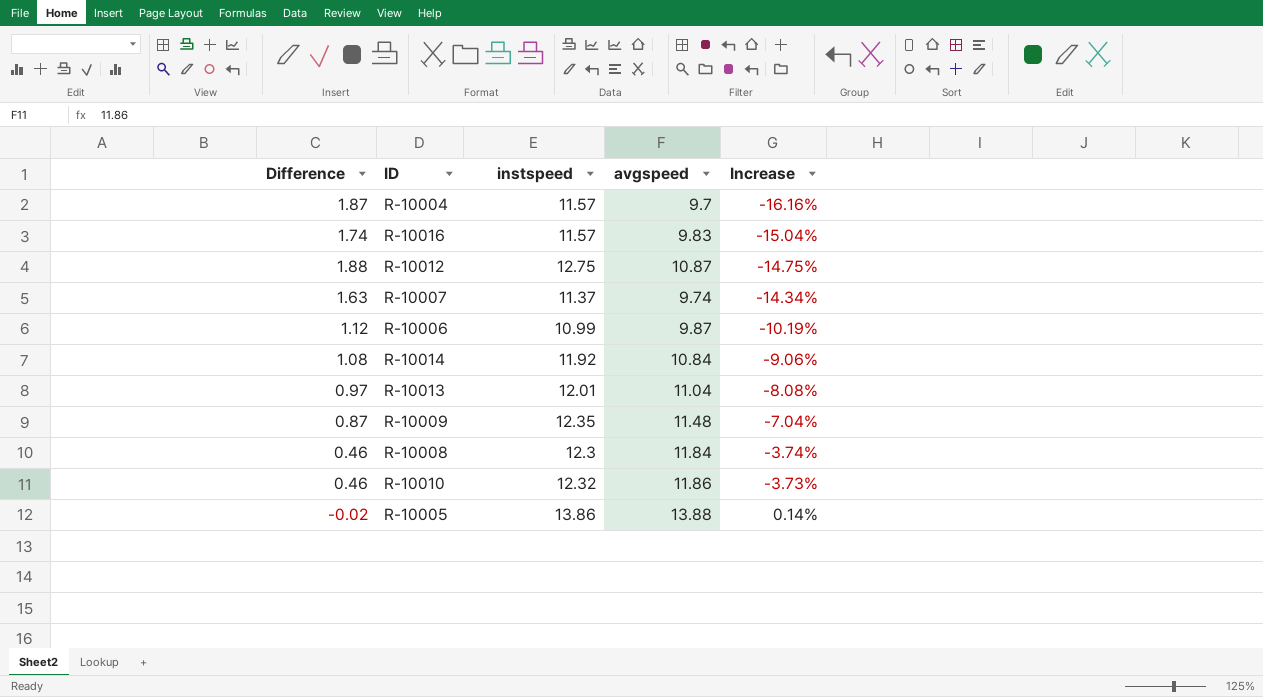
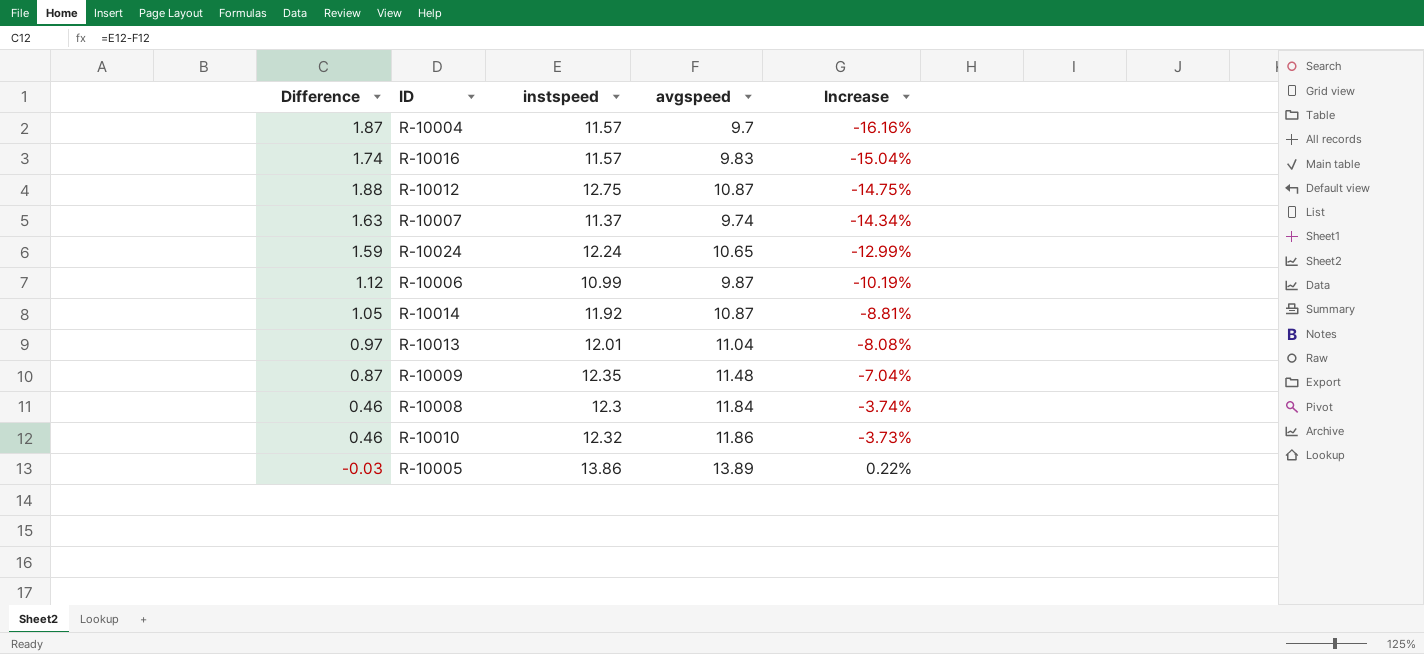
row R-10024: none -> 1.59 | 12.24 | 10.65 | -12.99%
R-10014 | Difference: 1.08 -> 1.05
R-10014 | avgspeed: 10.84 -> 10.87
R-10014 | Increase: -9.06% -> -8.81%
R-10005 | Difference: -0.02 -> -0.03
R-10005 | avgspeed: 13.88 -> 13.89
R-10005 | Increase: 0.14% -> 0.22%

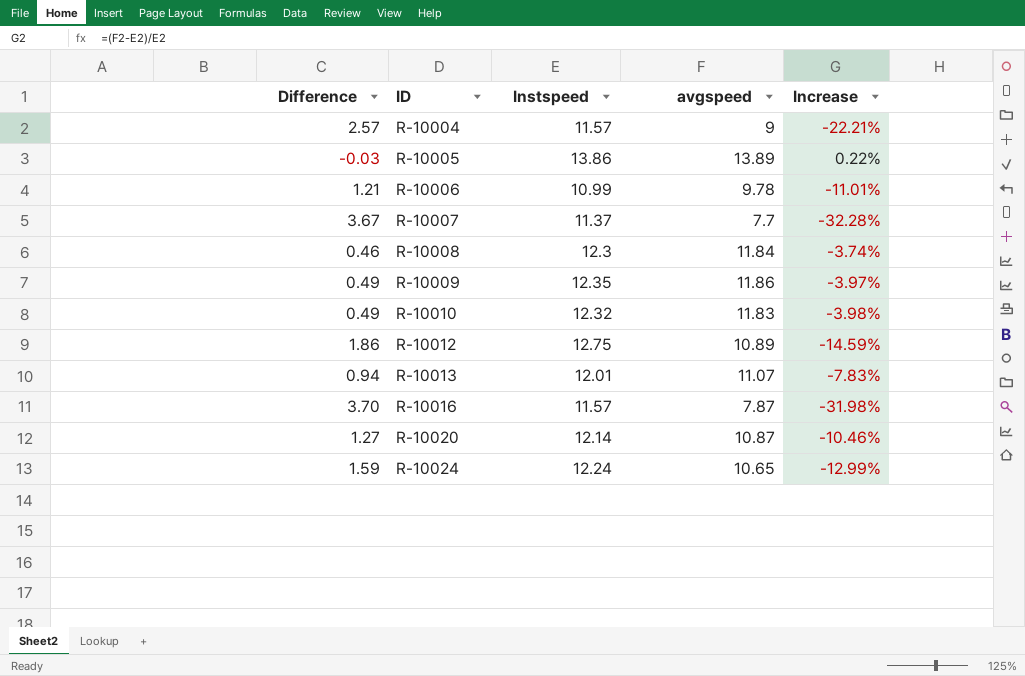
row order: Increase ascending -> ID ascending
column name: instspeed -> Instspeed
row R-10014: 1.05 | 11.92 | 10.87 | -8.81% -> none
R-10004 | Difference: 1.87 -> 2.57
R-10004 | avgspeed: 9.7 -> 9
R-10004 | Increase: -16.16% -> -22.21%
R-10006 | Difference: 1.12 -> 1.21
R-10006 | avgspeed: 9.87 -> 9.78
R-10006 | Increase: -10.19% -> -11.01%
R-10007 | Difference: 1.63 -> 3.67
R-10007 | avgspeed: 9.74 -> 7.7
R-10007 | Increase: -14.34% -> -32.28%
R-10009 | Difference: 0.87 -> 0.49
R-10009 | avgspeed: 11.48 -> 11.86
R-10009 | Increase: -7.04% -> -3.97%
R-10010 | Difference: 0.46 -> 0.49
R-10010 | avgspeed: 11.86 -> 11.83
R-10010 | Increase: -3.73% -> -3.98%
R-10012 | Difference: 1.88 -> 1.86
R-10012 | avgspeed: 10.87 -> 10.89
R-10012 | Increase: -14.75% -> -14.59%
R-10013 | Difference: 0.97 -> 0.94
R-10013 | avgspeed: 11.04 -> 11.07
R-10013 | Increase: -8.08% -> -7.83%
R-10016 | Difference: 1.74 -> 3.70
R-10016 | avgspeed: 9.83 -> 7.87
R-10016 | Increase: -15.04% -> -31.98%
row R-10020: none -> 1.27 | 12.14 | 10.87 | -10.46%

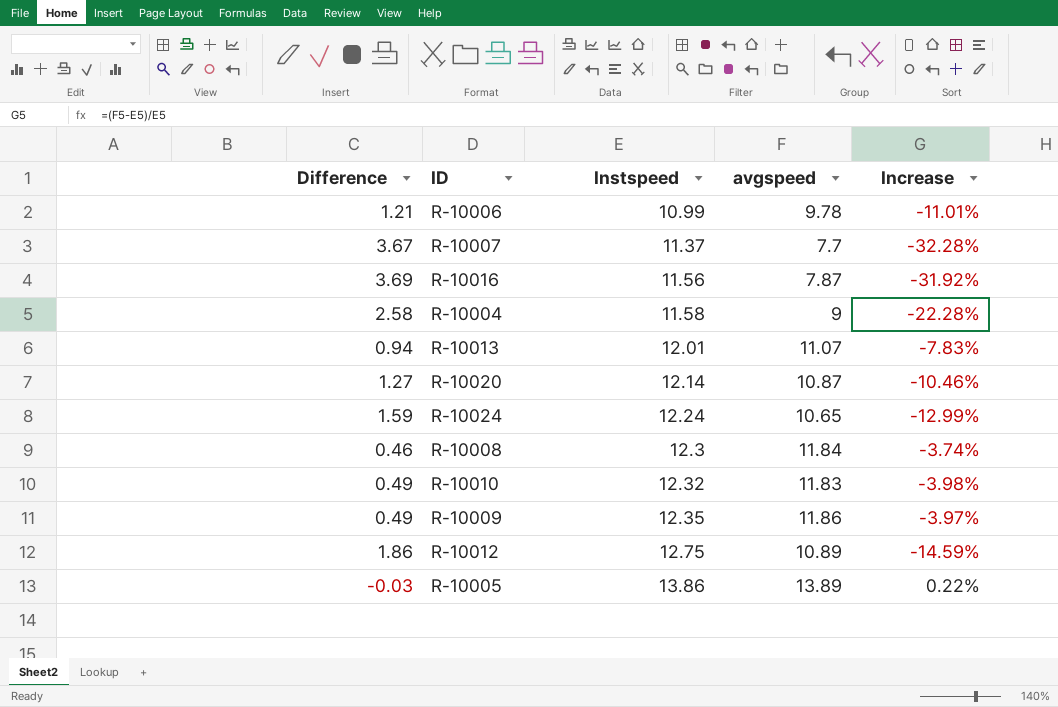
row order: ID ascending -> Instspeed ascending
R-10016 | Difference: 3.70 -> 3.69
R-10016 | Instspeed: 11.57 -> 11.56
R-10016 | Increase: -31.98% -> -31.92%
R-10004 | Difference: 2.57 -> 2.58
R-10004 | Instspeed: 11.57 -> 11.58
R-10004 | Increase: -22.21% -> -22.28%

